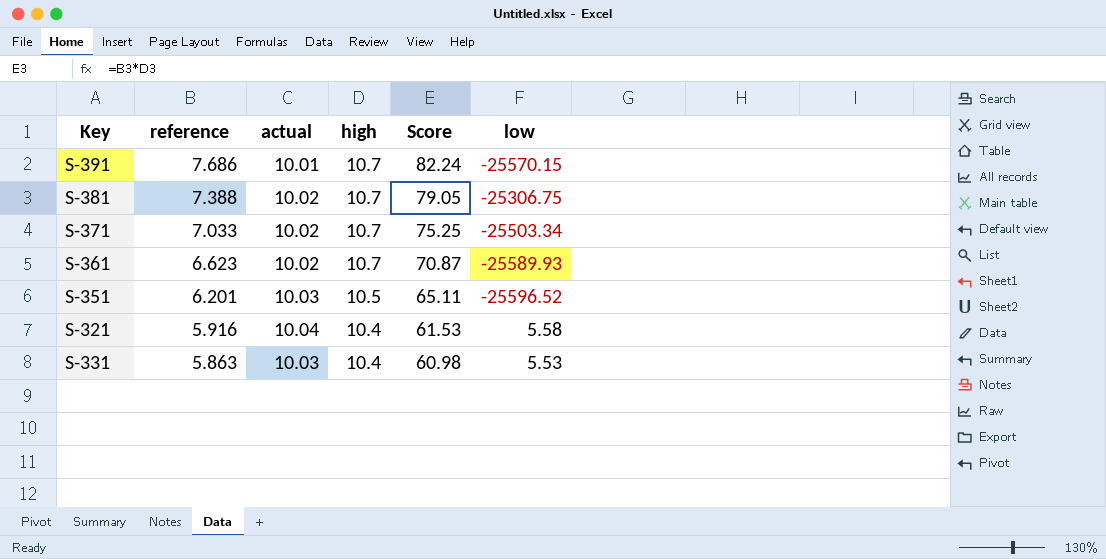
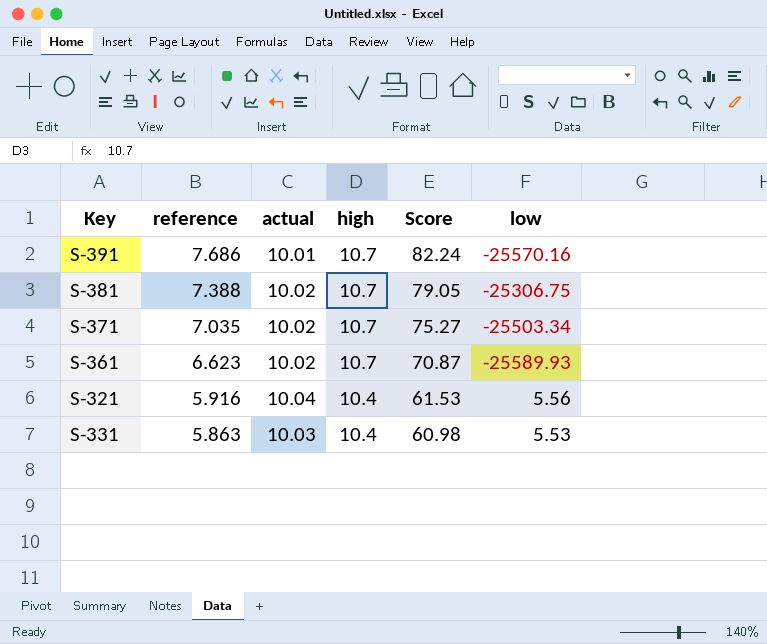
row S-351: 6.201 | 10.03 | 10.5 | 65.11 | -25596.52 -> none
S-391 | low: -25570.15 -> -25570.16
S-371 | reference: 7.033 -> 7.035
S-371 | Score: 75.25 -> 75.27
S-321 | low: 5.58 -> 5.56

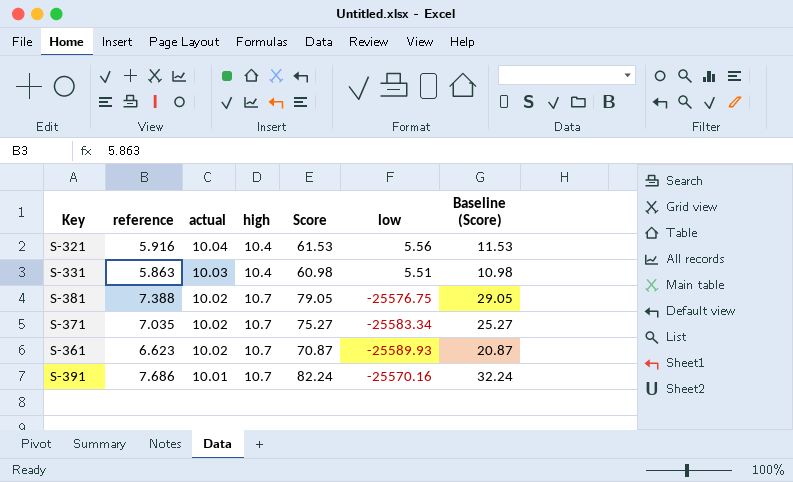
row order: reference descending -> actual descending
column Baseline (Score) | formula: none -> [Score] - 50
S-331 | low: 5.53 -> 5.51
S-381 | low: -25306.75 -> -25576.75
S-371 | low: -25503.34 -> -25583.34

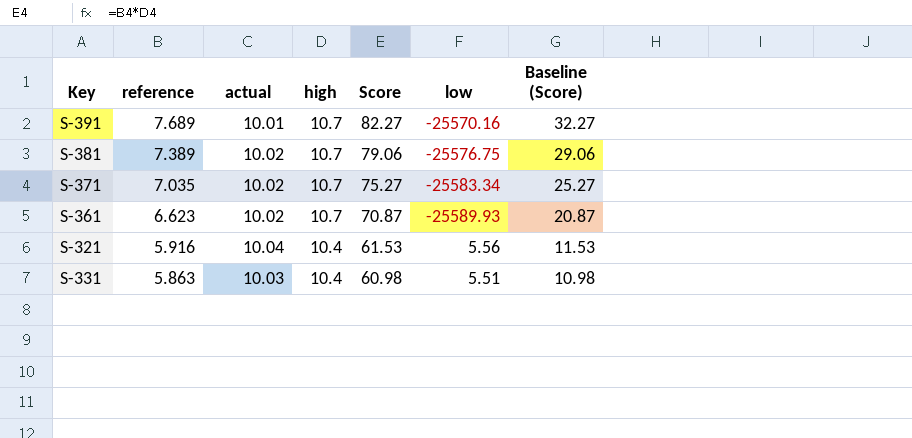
row order: actual descending -> reference descending
S-391 | reference: 7.686 -> 7.689
S-391 | Score: 82.24 -> 82.27
S-391 | Baseline (Score): 32.24 -> 32.27
S-381 | reference: 7.388 -> 7.389
S-381 | Score: 79.05 -> 79.06
S-381 | Baseline (Score): 29.05 -> 29.06

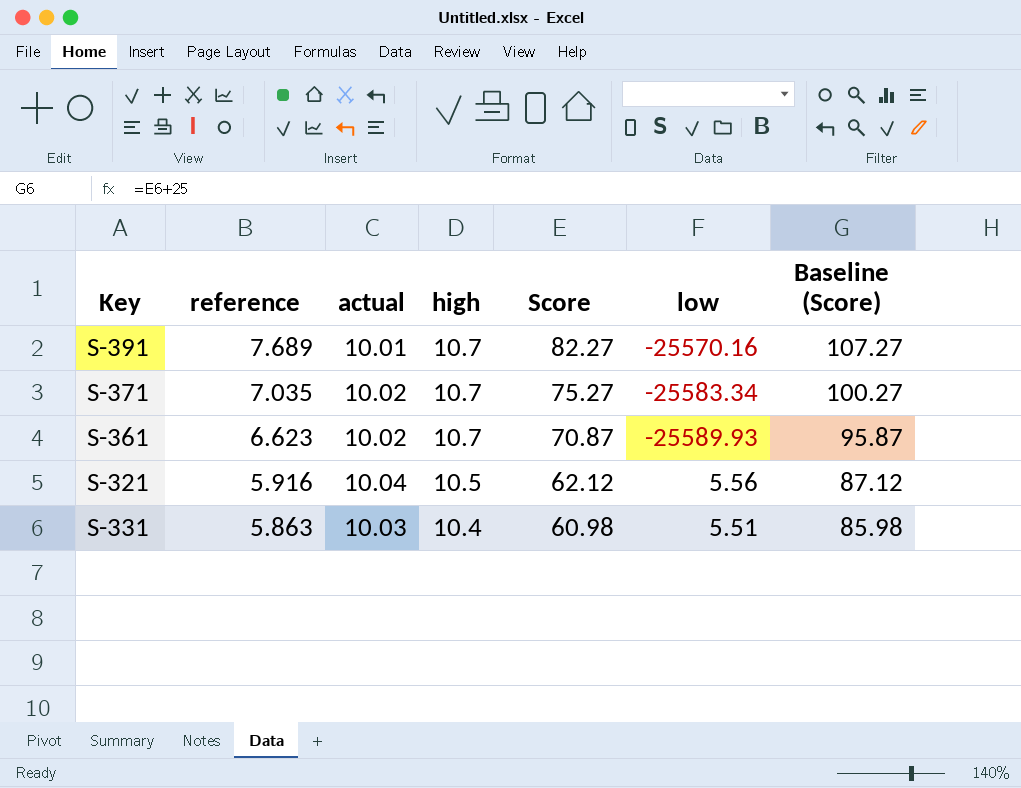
column Baseline (Score) | formula: [Score] - 50 -> [Score] + 25
row S-381: 7.389 | 10.02 | 10.7 | 79.06 | -25576.75 | 29.06 -> none
S-321 | high: 10.4 -> 10.5
S-321 | Score: 61.53 -> 62.12

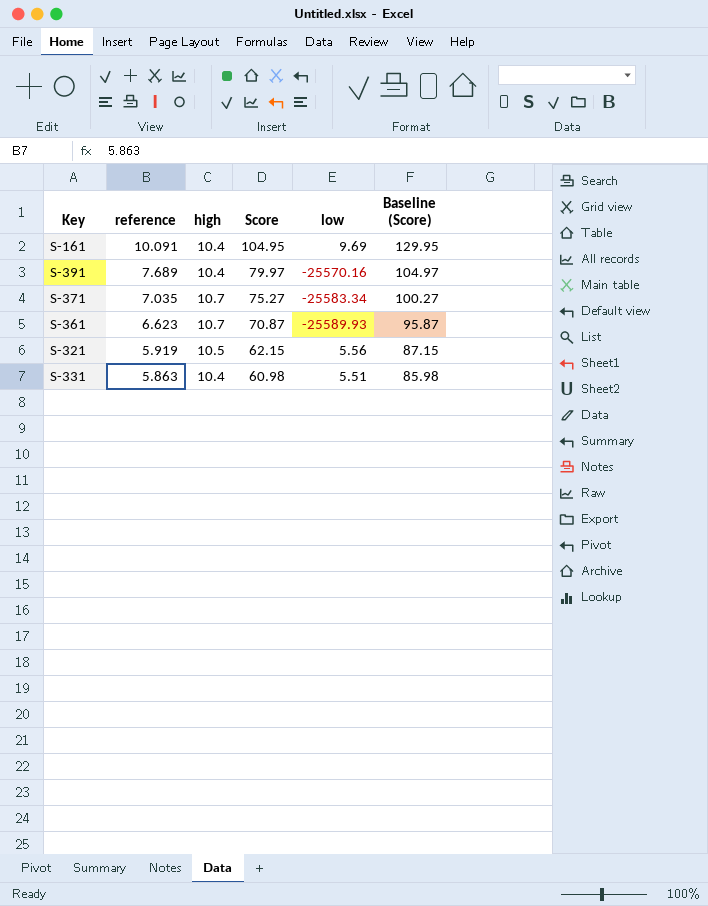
column actual | position: 3 -> none
row S-161: none -> 10.091 | 10.4 | 104.95 | 9.69 | 129.95
S-391 | high: 10.7 -> 10.4
S-391 | Score: 82.27 -> 79.97
S-391 | Baseline (Score): 107.27 -> 104.97
S-321 | reference: 5.916 -> 5.919
S-321 | Score: 62.12 -> 62.15
S-321 | Baseline (Score): 87.12 -> 87.15

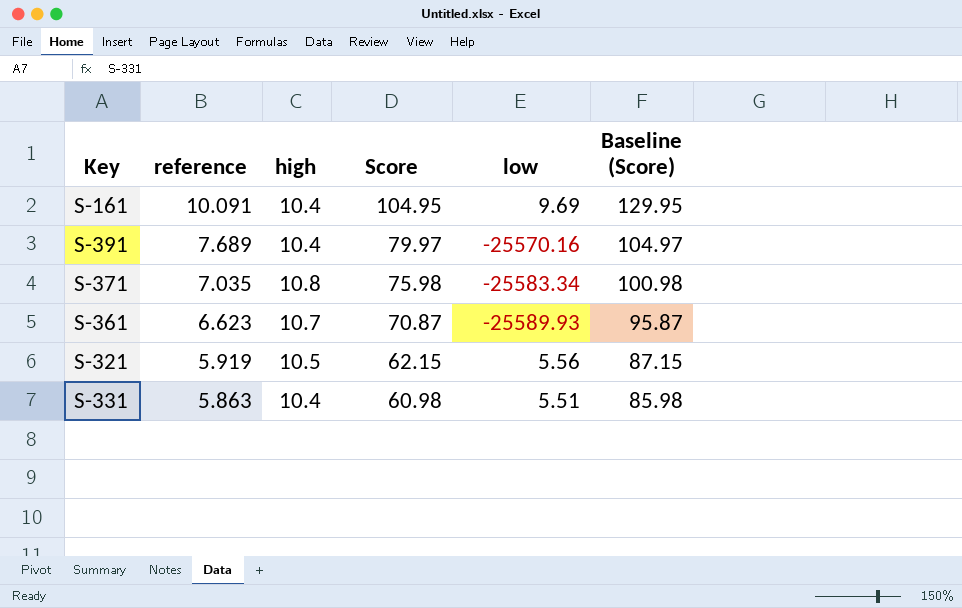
S-371 | high: 10.7 -> 10.8
S-371 | Score: 75.27 -> 75.98
S-371 | Baseline (Score): 100.27 -> 100.98

